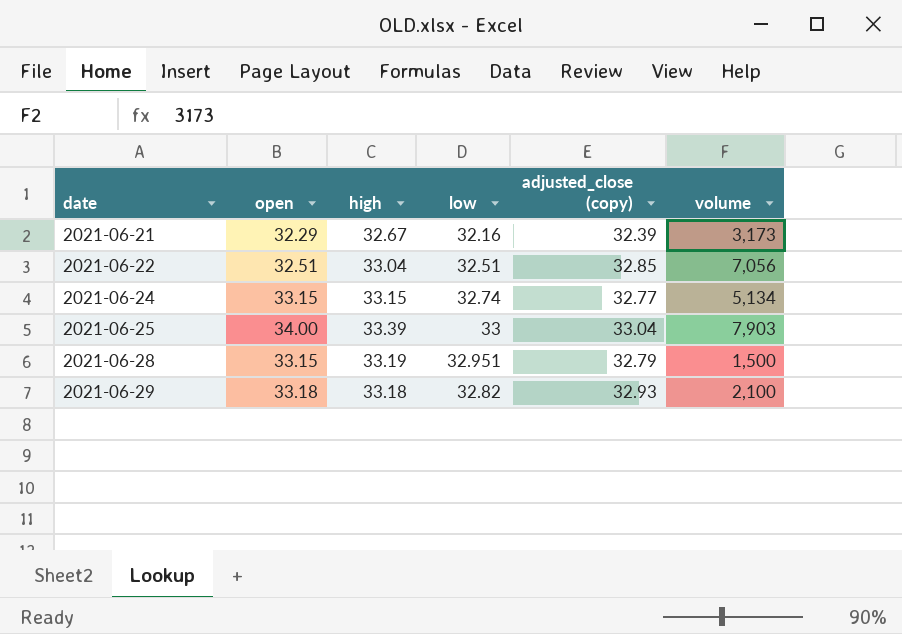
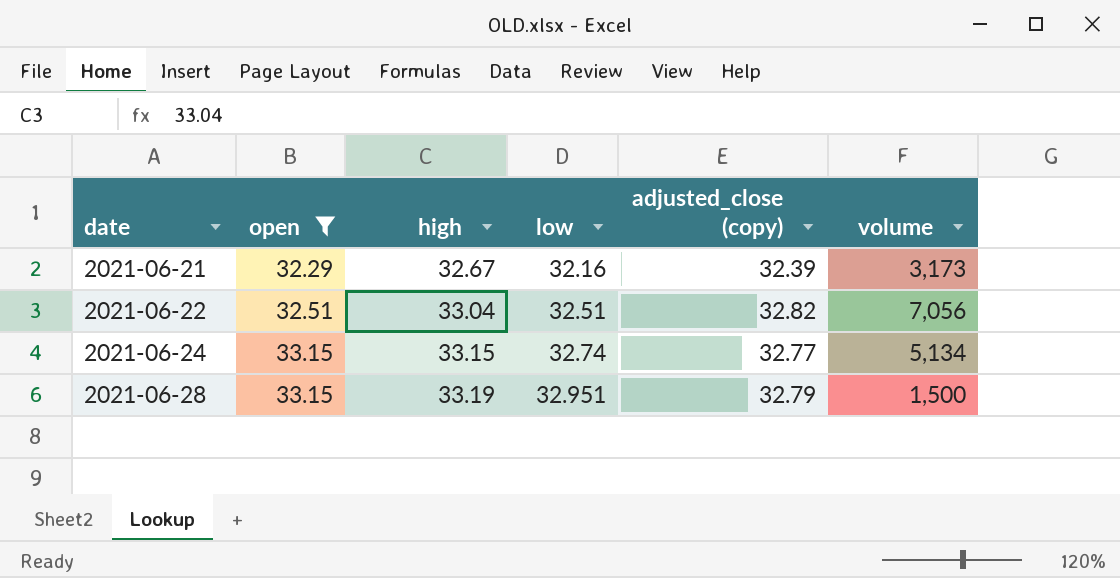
filter: none -> open <= 33.15
2021-06-22 | adjusted_close (copy): 32.85 -> 32.82

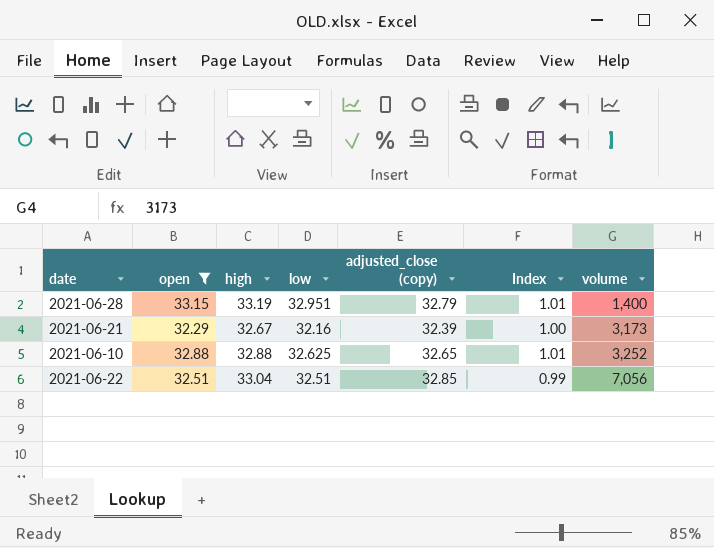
row order: date ascending -> volume ascending
column Index | formula: none -> [open] / [adjusted_close (copy)]
row 2021-06-24: 33.15 | 33.15 | 32.74 | 32.77 | 5,134 -> none
2021-06-28 | volume: 1,500 -> 1,400
row 2021-06-10: none -> 32.88 | 32.88 | 32.625 | 32.65 | 1.01 | 3,252
2021-06-22 | adjusted_close (copy): 32.82 -> 32.85

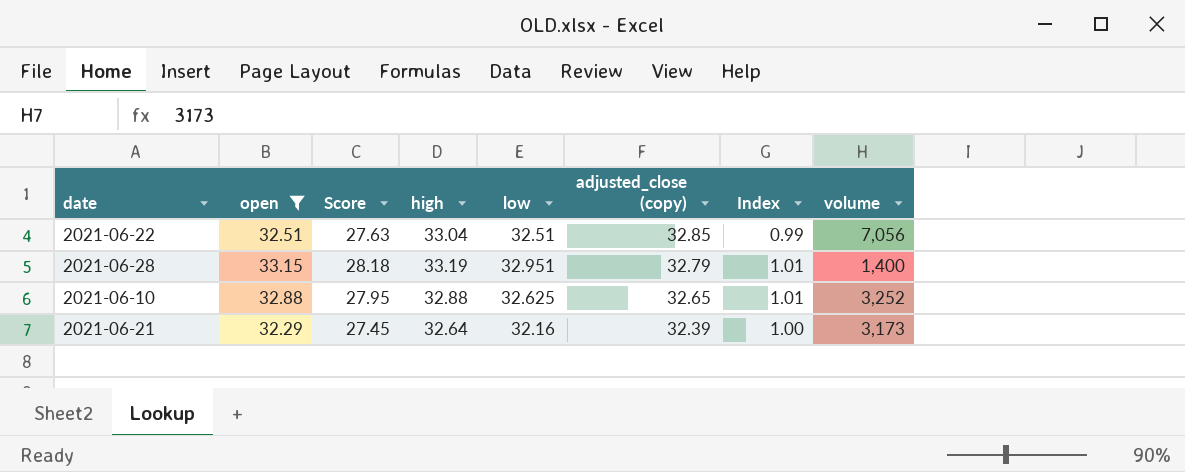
row order: volume ascending -> adjusted_close (copy) descending
column Score | formula: none -> [open] * 0.85
2021-06-21 | high: 32.67 -> 32.64

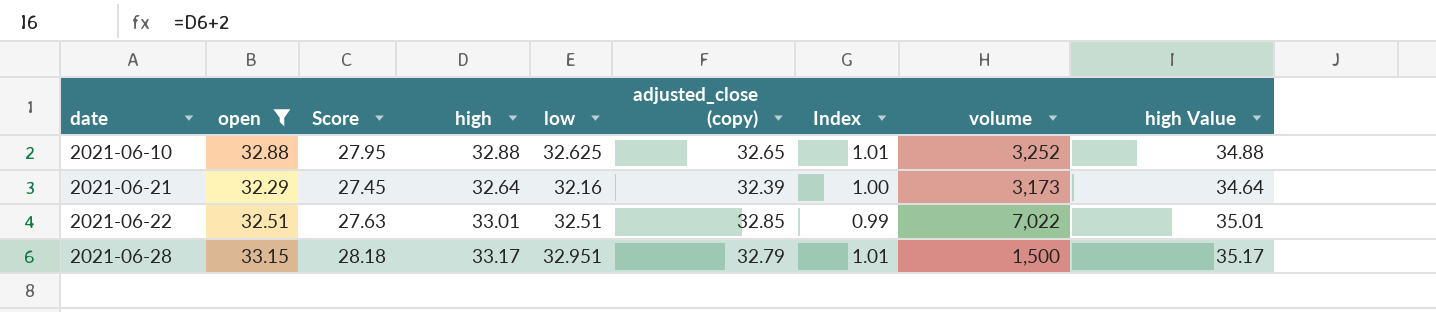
row order: adjusted_close (copy) descending -> date ascending
column high Value | formula: none -> [high] + 2
2021-06-22 | high: 33.04 -> 33.01
2021-06-22 | volume: 7,056 -> 7,022
2021-06-28 | high: 33.19 -> 33.17
2021-06-28 | volume: 1,400 -> 1,500

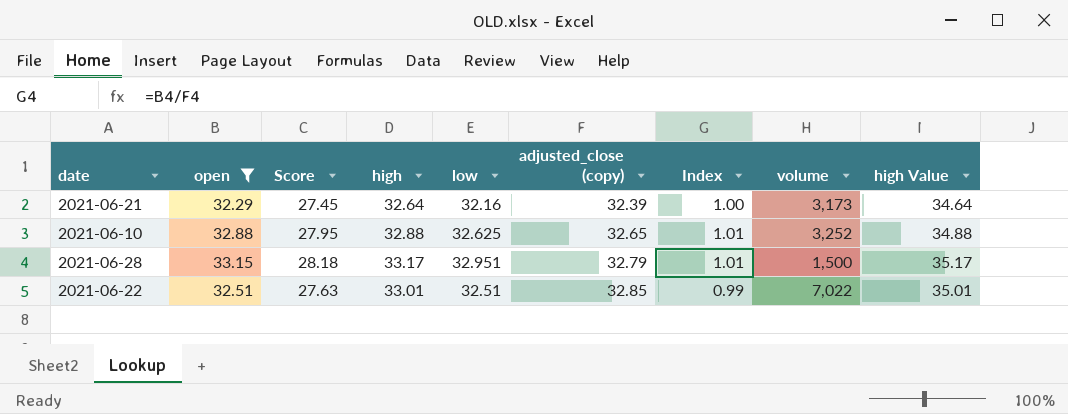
row order: date ascending -> adjusted_close (copy) ascending

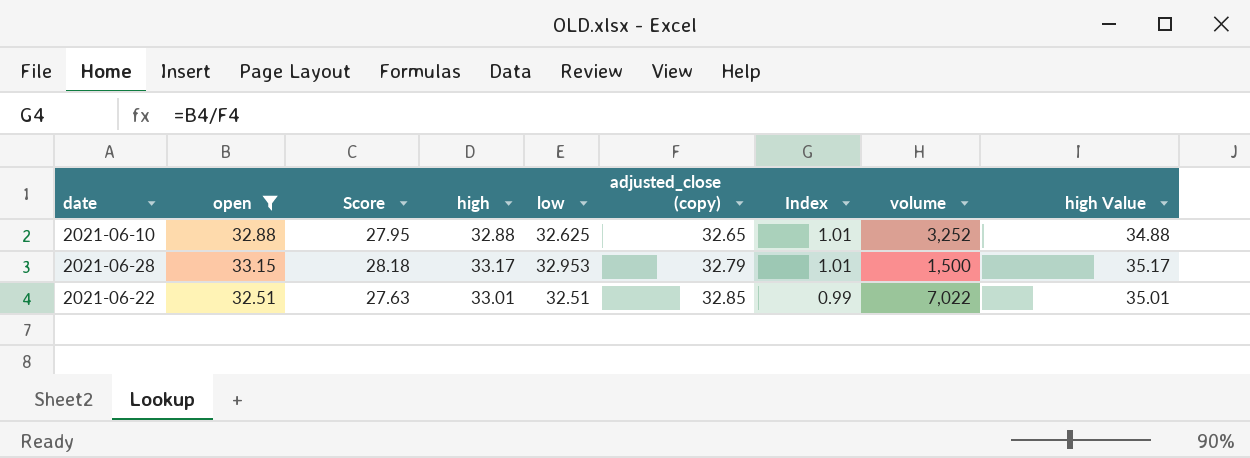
row 2021-06-21: 32.29 | 27.45 | 32.64 | 32.16 | 32.39 | 1.00 | 3,173 | 34.64 -> none
2021-06-28 | low: 32.951 -> 32.953

